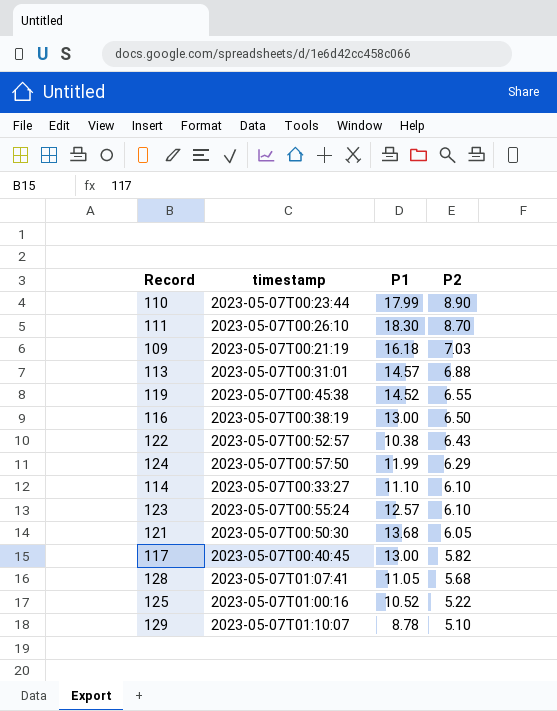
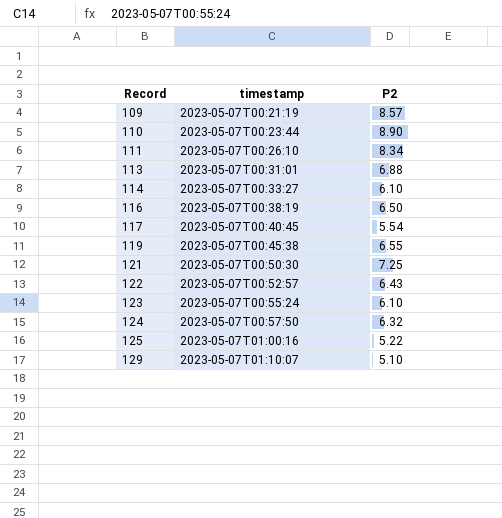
row order: P2 descending -> Record ascending
column P1 | position: 3 -> none
row 128: 2023-05-07T01:07:41 | 11.05 | 5.68 -> none
109 | P2: 7.03 -> 8.57
111 | P2: 8.70 -> 8.34
117 | P2: 5.82 -> 5.54
121 | P2: 6.05 -> 7.25
124 | P2: 6.29 -> 6.32

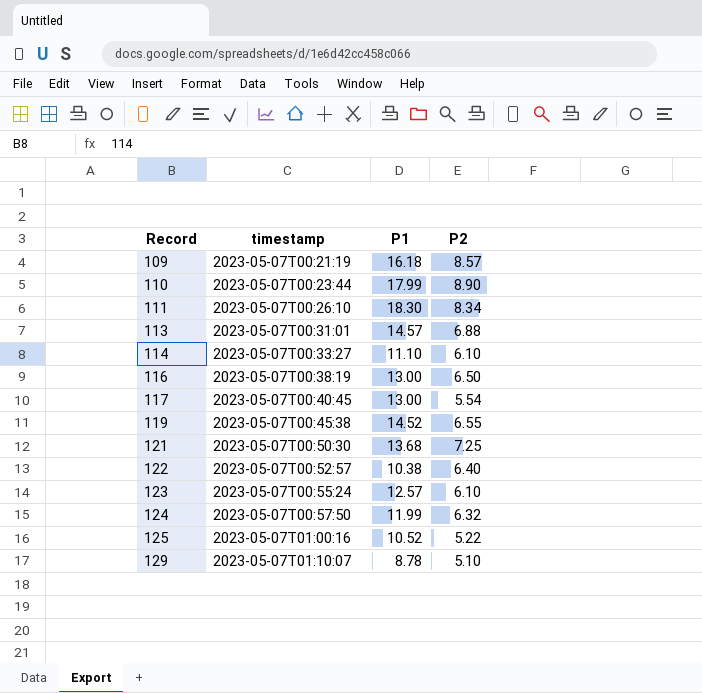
column P1 | position: none -> 3
122 | P2: 6.43 -> 6.40

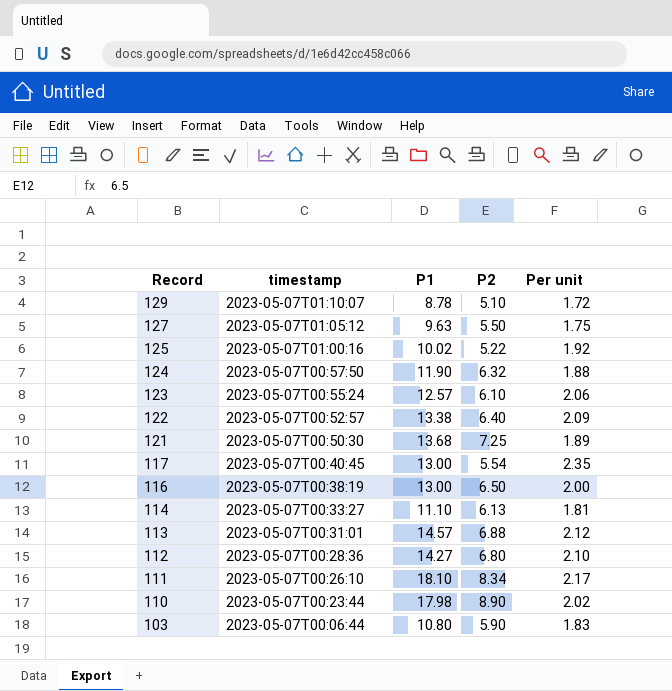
row order: Record ascending -> Record descending
column Per unit | formula: none -> [P1] / [P2]
row 109: 2023-05-07T00:21:19 | 16.18 | 8.57 -> none
row 119: 2023-05-07T00:45:38 | 14.52 | 6.55 -> none
row 127: none -> 2023-05-07T01:05:12 | 9.63 | 5.50 | 1.75
125 | P1: 10.52 -> 10.02
124 | P1: 11.99 -> 11.90
122 | P1: 10.38 -> 13.38
114 | P2: 6.10 -> 6.13
row 112: none -> 2023-05-07T00:28:36 | 14.27 | 6.80 | 2.10
111 | P1: 18.30 -> 18.10
110 | P1: 17.99 -> 17.98
row 103: none -> 2023-05-07T00:06:44 | 10.80 | 5.90 | 1.83

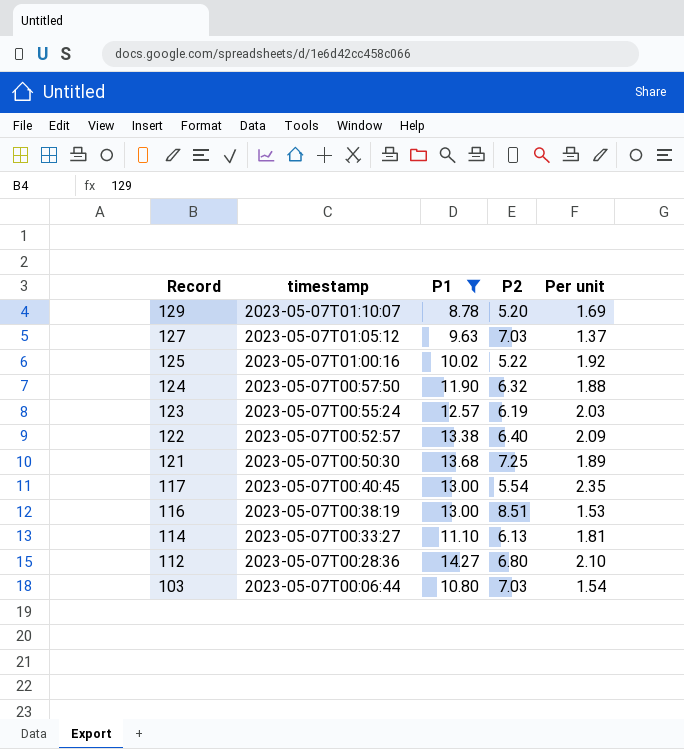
filter: none -> P1 <= 14.27
129 | P2: 5.10 -> 5.20
129 | Per unit: 1.72 -> 1.69
127 | P2: 5.50 -> 7.03
127 | Per unit: 1.75 -> 1.37
123 | P2: 6.10 -> 6.19
123 | Per unit: 2.06 -> 2.03
116 | P2: 6.50 -> 8.51
116 | Per unit: 2.00 -> 1.53
103 | P2: 5.90 -> 7.03
103 | Per unit: 1.83 -> 1.54

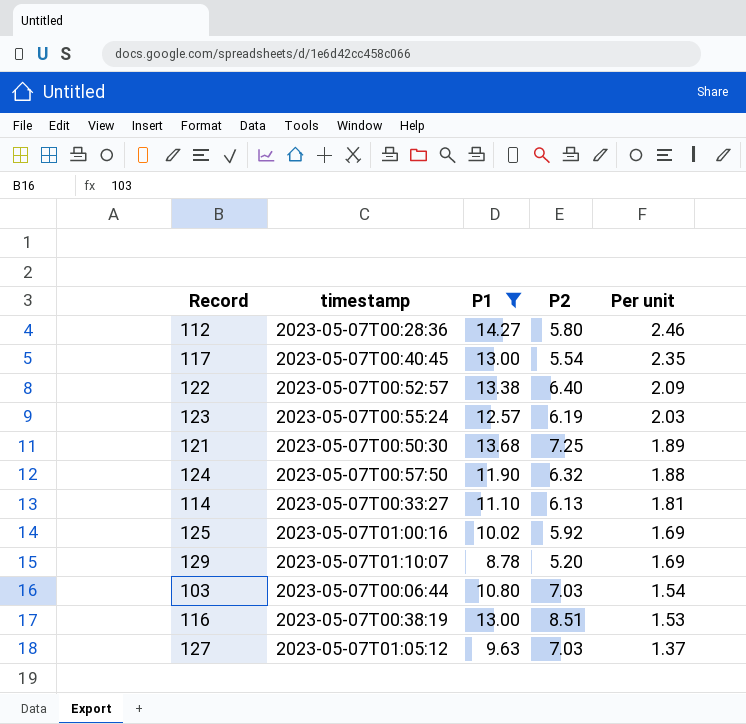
row order: Record descending -> Per unit descending
112 | P2: 6.80 -> 5.80
112 | Per unit: 2.10 -> 2.46
125 | P2: 5.22 -> 5.92
125 | Per unit: 1.92 -> 1.69

